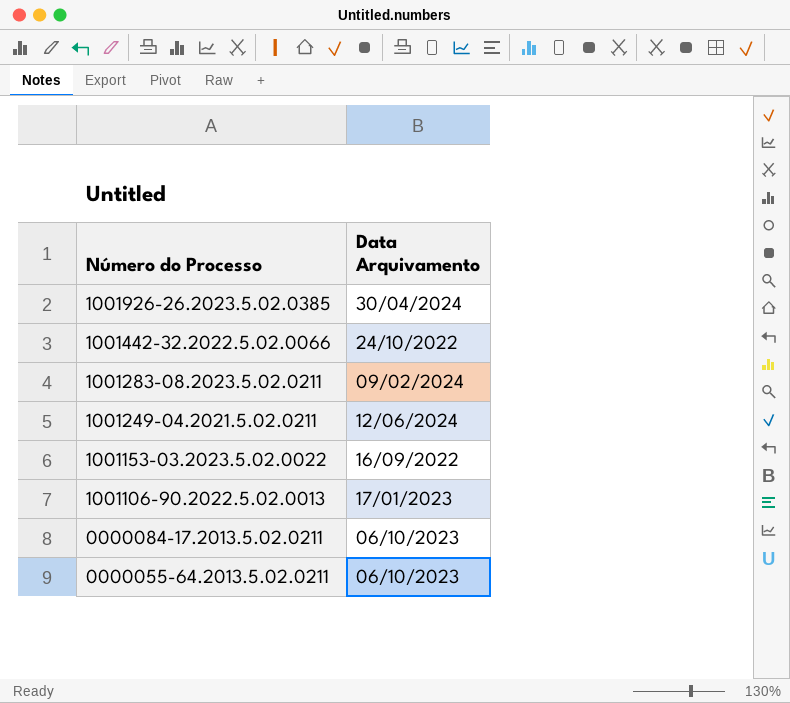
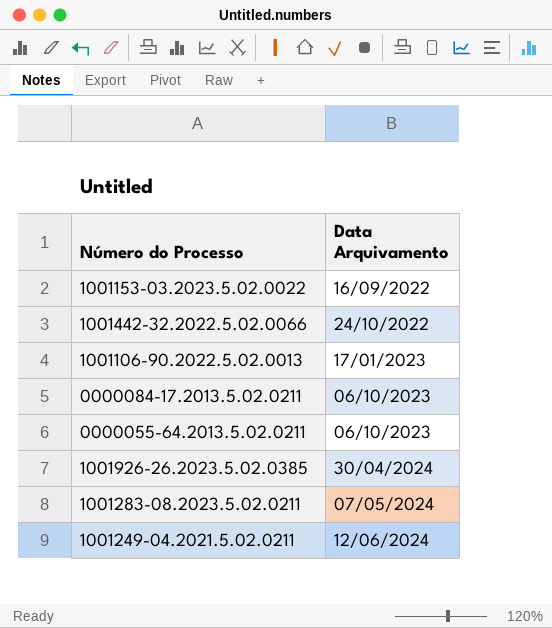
row order: Número do Processo descending -> Data Arquivamento ascending
1001283-08.2023.5.02.0211 | Data Arquivamento: 09/02/2024 -> 07/05/2024

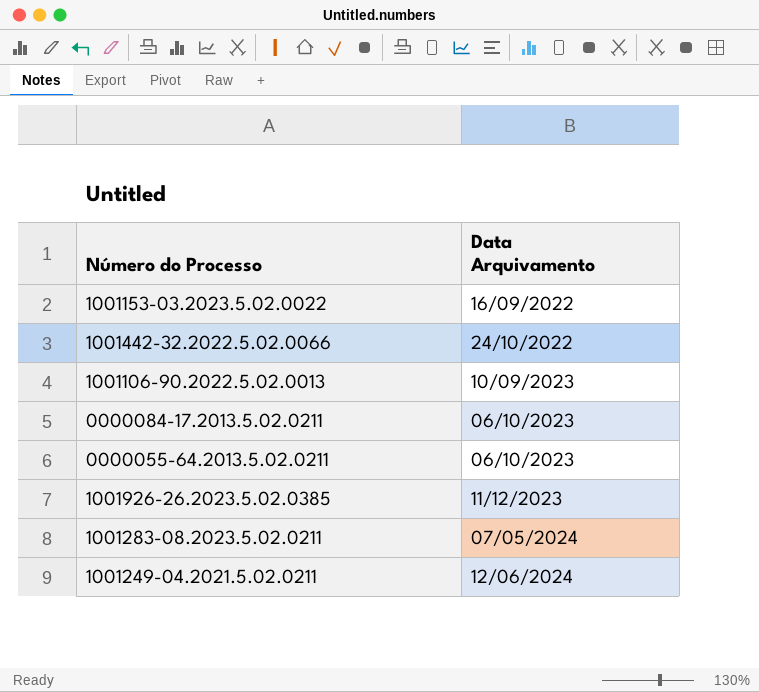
1001106-90.2022.5.02.0013 | Data Arquivamento: 17/01/2023 -> 10/09/2023
1001926-26.2023.5.02.0385 | Data Arquivamento: 30/04/2024 -> 11/12/2023

